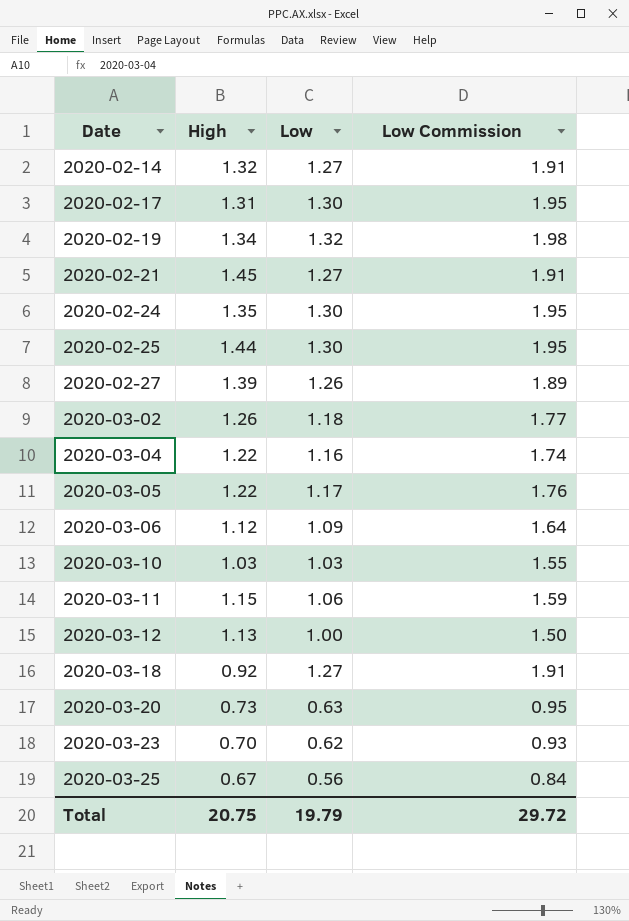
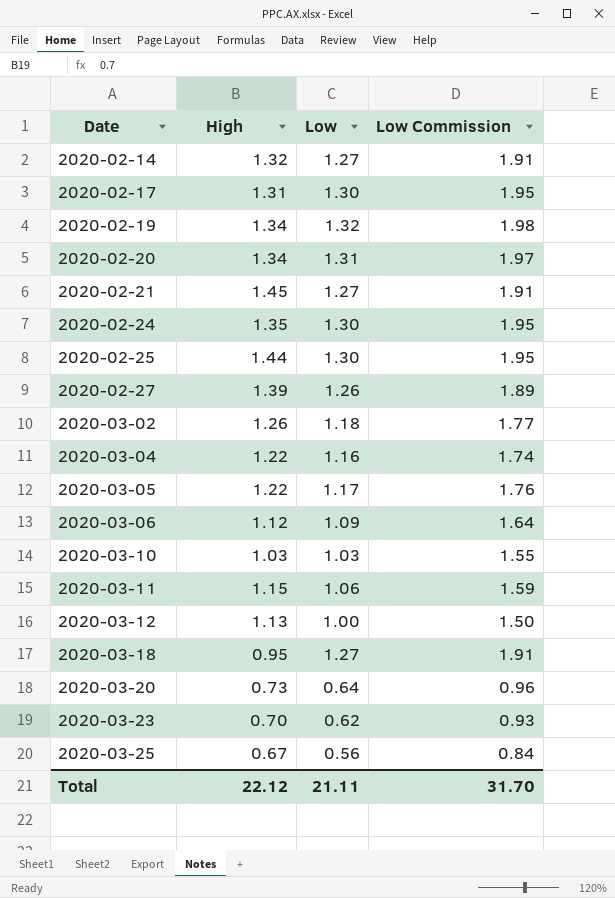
row 2020-02-20: none -> 1.34 | 1.31 | 1.97
2020-03-18 | High: 0.92 -> 0.95
2020-03-20 | Low: 0.63 -> 0.64
2020-03-20 | Low Commission: 0.95 -> 0.96
Total | High: 20.75 -> 22.12
Total | Low: 19.79 -> 21.11
Total | Low Commission: 29.72 -> 31.70

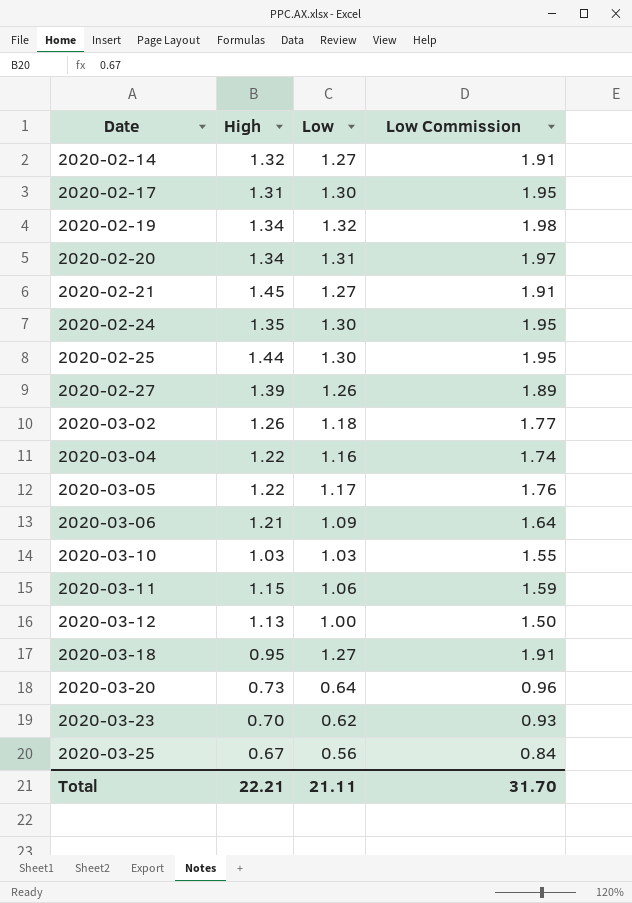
2020-03-06 | High: 1.12 -> 1.21
Total | High: 22.12 -> 22.21

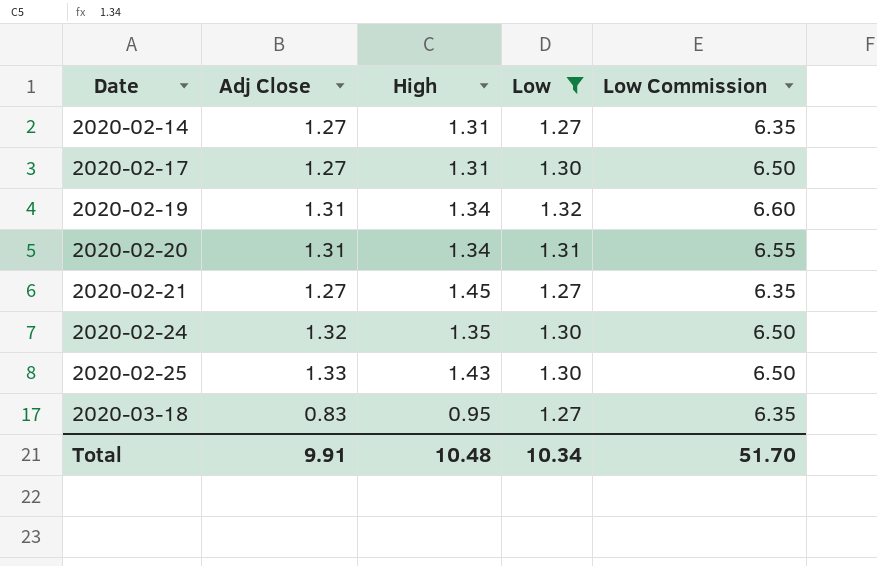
filter: none -> Low >= 1.27
column Adj Close | position: none -> 2
column Low Commission | formula: [Low] * 1.5 -> [Low] * 5
2020-02-14 | High: 1.32 -> 1.31
2020-02-25 | High: 1.44 -> 1.43
Total | High: 22.21 -> 10.48
Total | Low: 21.11 -> 10.34
Total | Low Commission: 31.70 -> 51.70

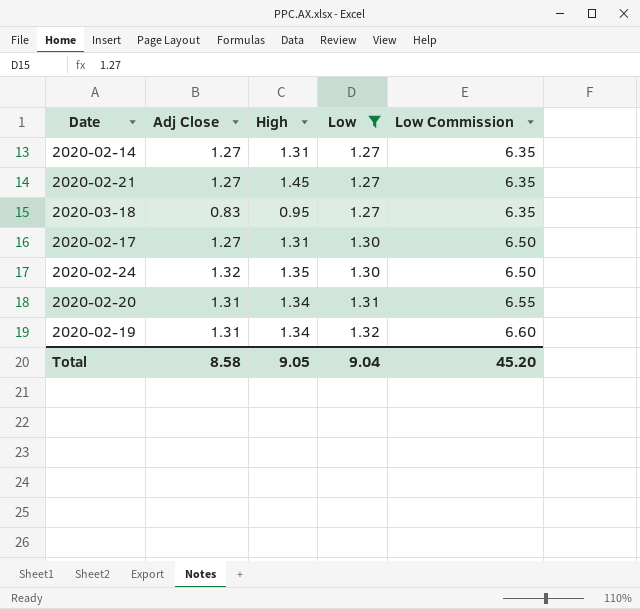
row order: Date ascending -> Low ascending
row 2020-02-25: 1.33 | 1.43 | 1.30 | 6.50 -> none
Total | Adj Close: 9.91 -> 8.58
Total | High: 10.48 -> 9.05
Total | Low: 10.34 -> 9.04
Total | Low Commission: 51.70 -> 45.20

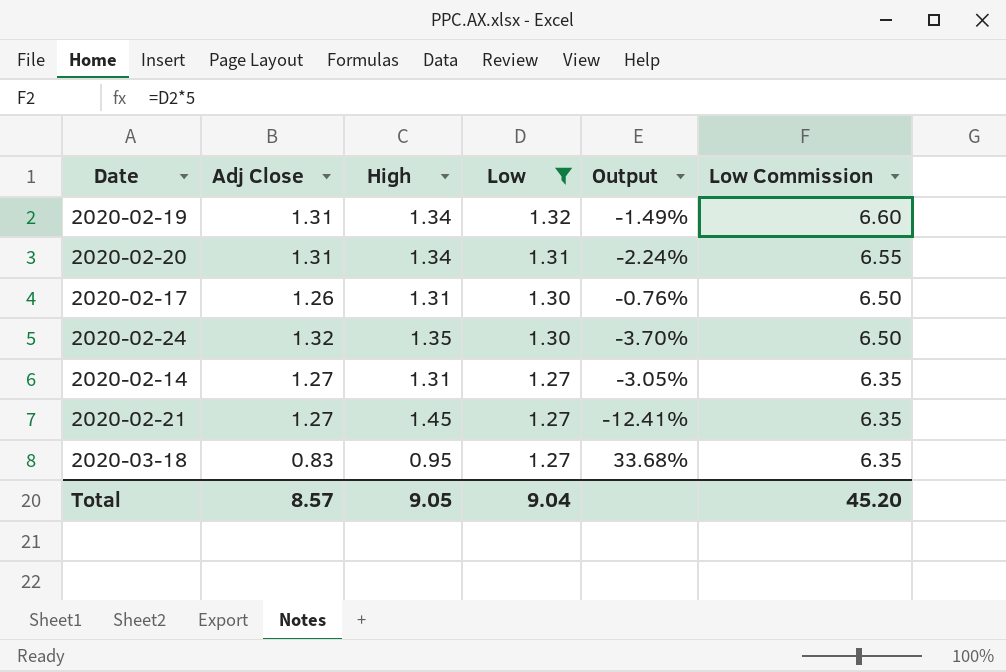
row order: Low ascending -> Low descending
column Output | formula: none -> ([Low] - [High]) / [High]
2020-02-17 | Adj Close: 1.27 -> 1.26
Total | Adj Close: 8.58 -> 8.57

